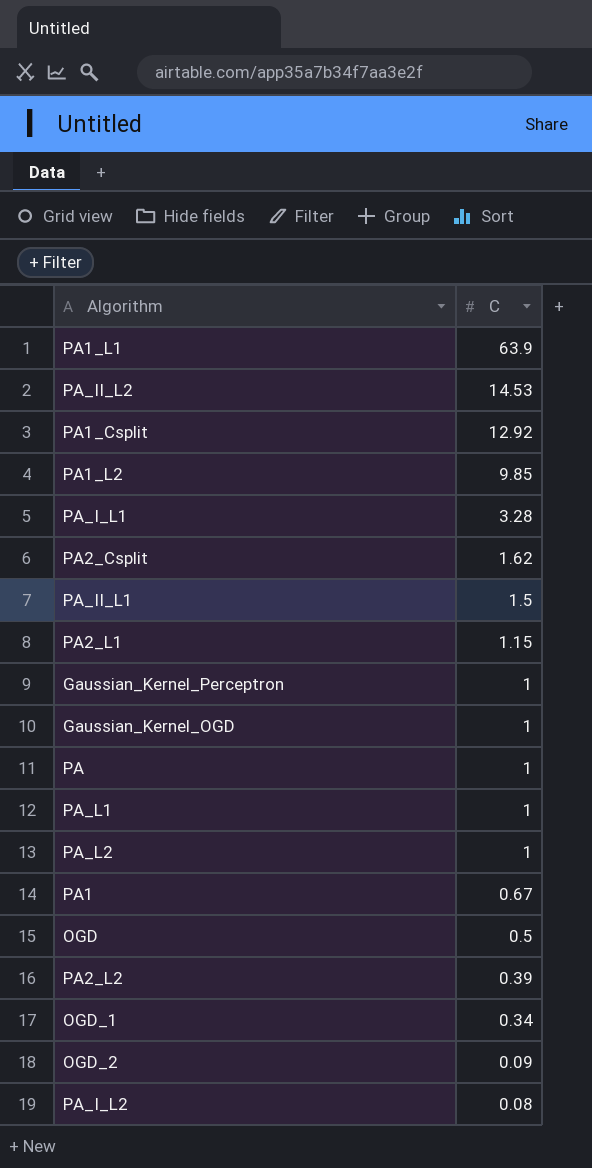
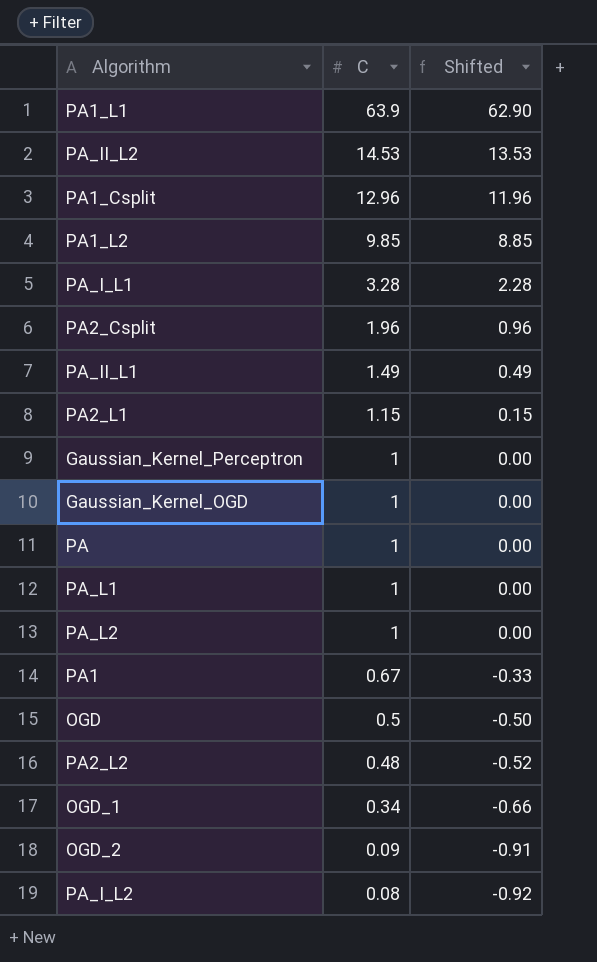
column Shifted | formula: none -> [C] - 1
PA1_Csplit | C: 12.92 -> 12.96
PA2_Csplit | C: 1.62 -> 1.96
PA_II_L1 | C: 1.5 -> 1.49
PA2_L2 | C: 0.39 -> 0.48

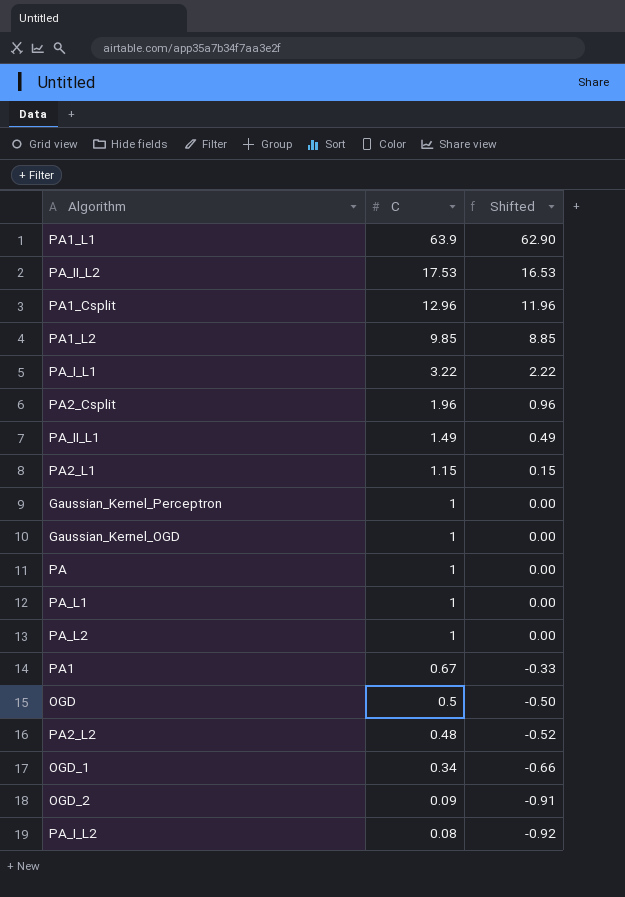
PA_II_L2 | C: 14.53 -> 17.53
PA_II_L2 | Shifted: 13.53 -> 16.53
PA_I_L1 | C: 3.28 -> 3.22
PA_I_L1 | Shifted: 2.28 -> 2.22

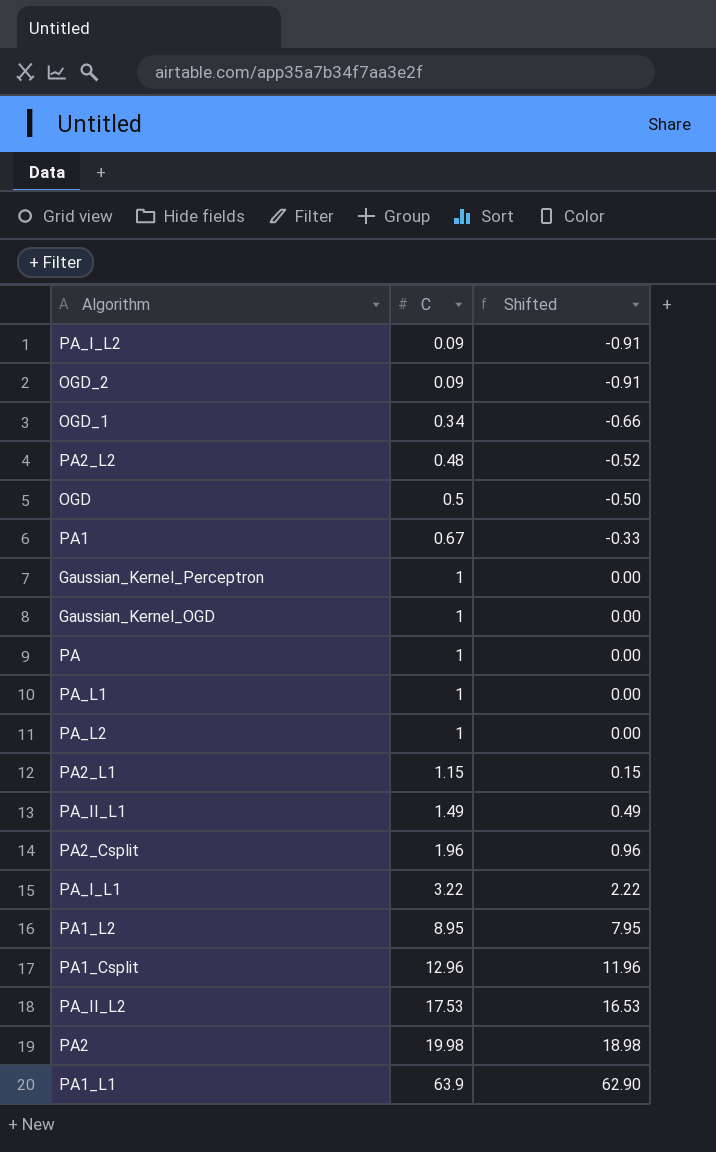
row order: C descending -> C ascending
PA_I_L2 | C: 0.08 -> 0.09
PA_I_L2 | Shifted: -0.92 -> -0.91
PA1_L2 | C: 9.85 -> 8.95
PA1_L2 | Shifted: 8.85 -> 7.95
row PA2: none -> 19.98 | 18.98

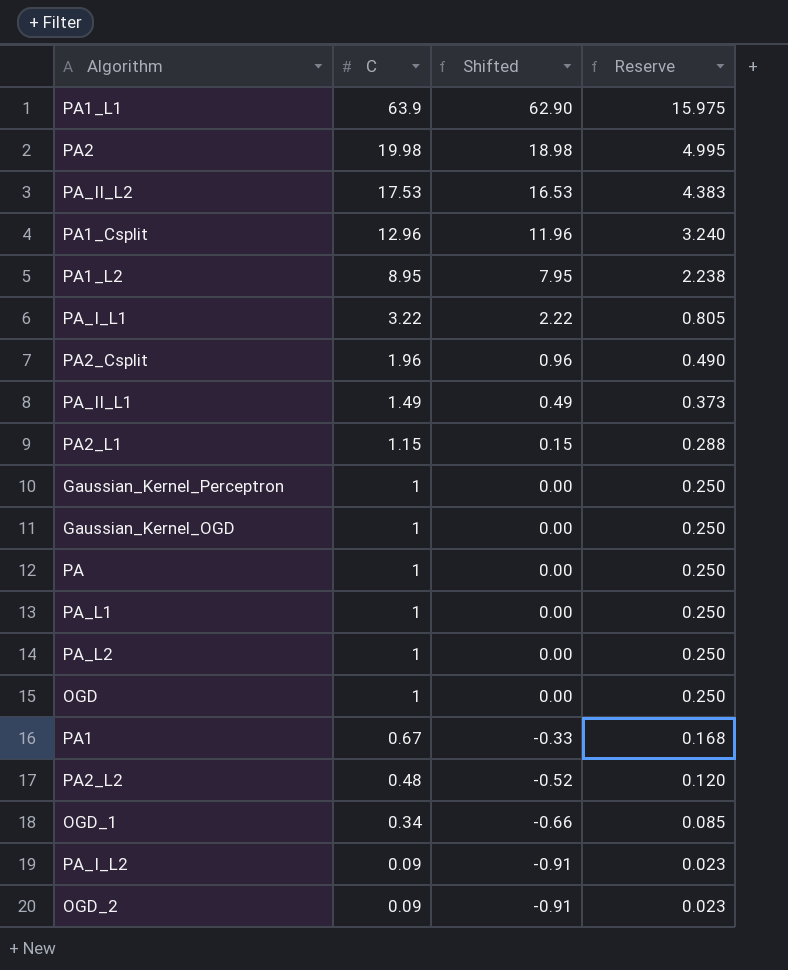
row order: C ascending -> C descending
column Reserve | formula: none -> [C] * 0.25
OGD | C: 0.5 -> 1
OGD | Shifted: -0.50 -> 0.00

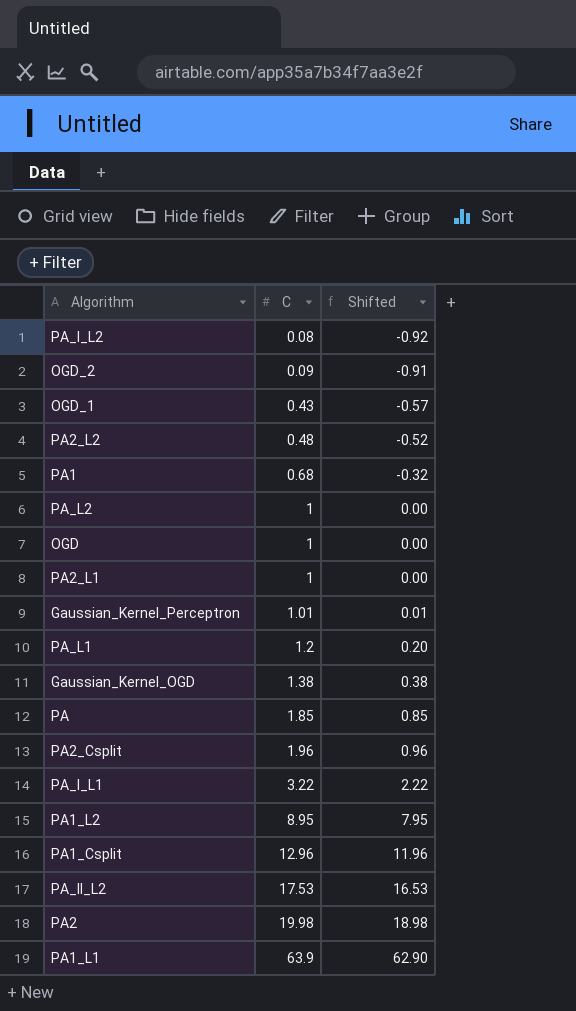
row order: C descending -> C ascending
column Reserve | formula: [C] * 0.25 -> none
row PA_II_L1: 1.49 | 0.49 | 0.373 -> none
PA_I_L2 | C: 0.09 -> 0.08
PA_I_L2 | Shifted: -0.91 -> -0.92
OGD_1 | C: 0.34 -> 0.43
OGD_1 | Shifted: -0.66 -> -0.57
PA1 | C: 0.67 -> 0.68
PA1 | Shifted: -0.33 -> -0.32
PA2_L1 | C: 1.15 -> 1
PA2_L1 | Shifted: 0.15 -> 0.00
Gaussian_Kernel_Perceptron | C: 1 -> 1.01
Gaussian_Kernel_Perceptron | Shifted: 0.00 -> 0.01
PA_L1 | C: 1 -> 1.2
PA_L1 | Shifted: 0.00 -> 0.20
Gaussian_Kernel_OGD | C: 1 -> 1.38
Gaussian_Kernel_OGD | Shifted: 0.00 -> 0.38
PA | C: 1 -> 1.85
PA | Shifted: 0.00 -> 0.85

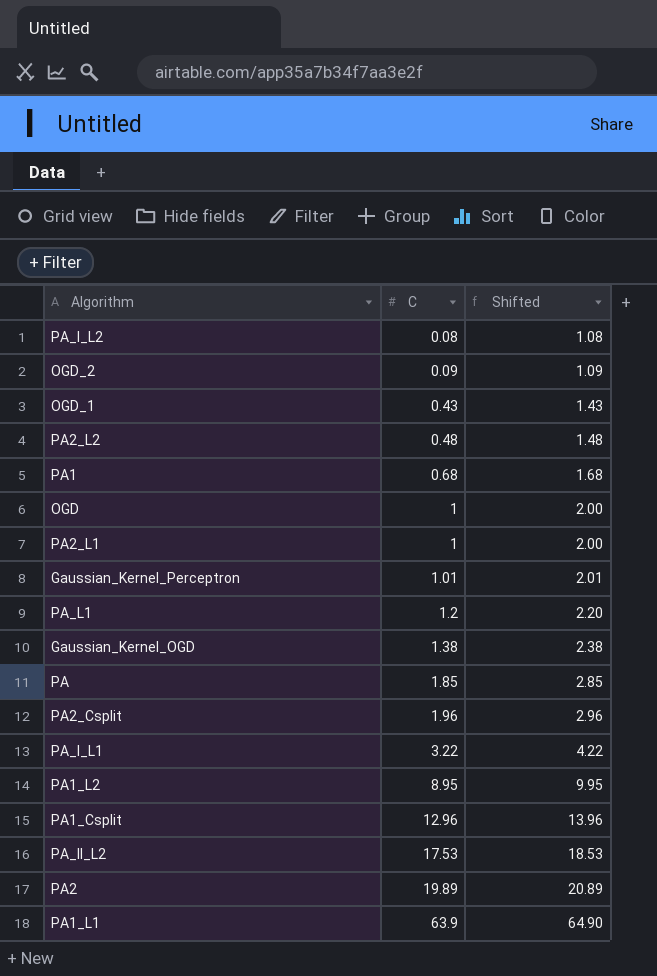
column Shifted | formula: [C] - 1 -> [C] + 1
row PA_L2: 1 | 0.00 -> none
PA2 | C: 19.98 -> 19.89

